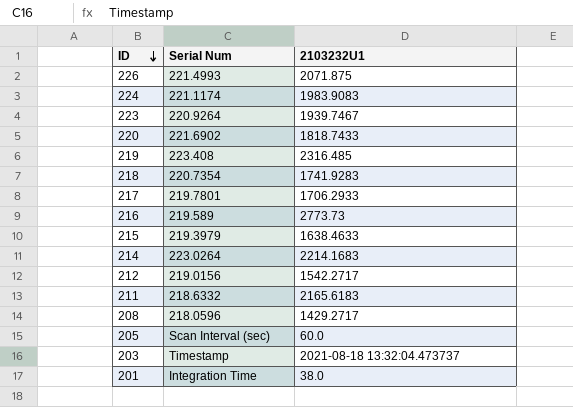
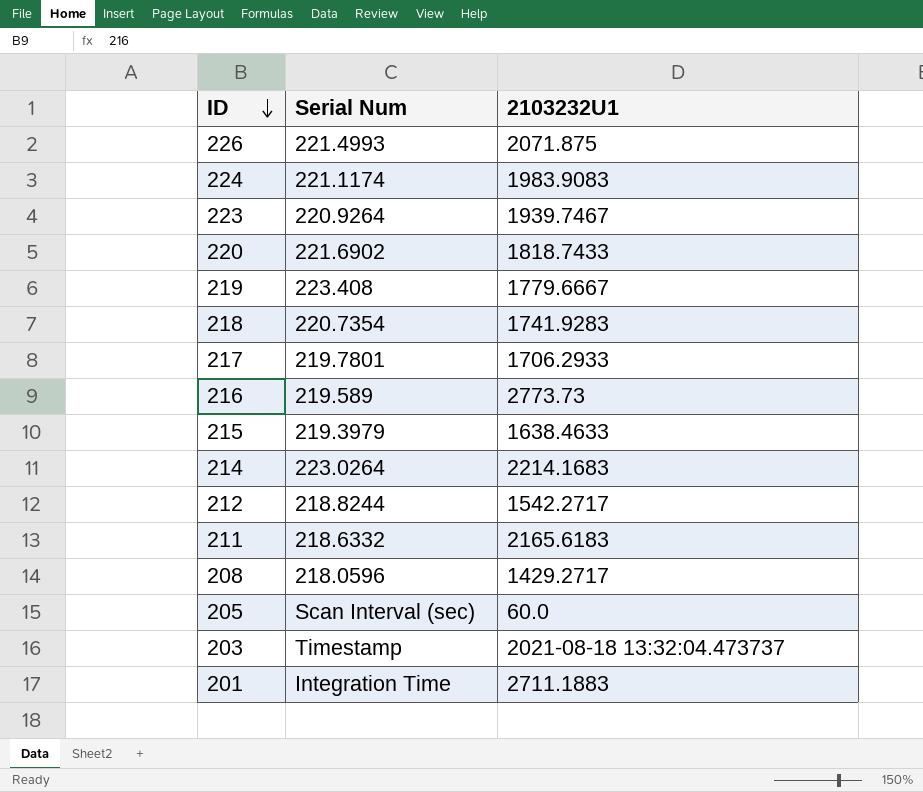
219 | 2103232U1: 2316.485 -> 1779.6667
212 | Serial Num: 219.0156 -> 218.8244
201 | 2103232U1: 38.0 -> 2711.1883

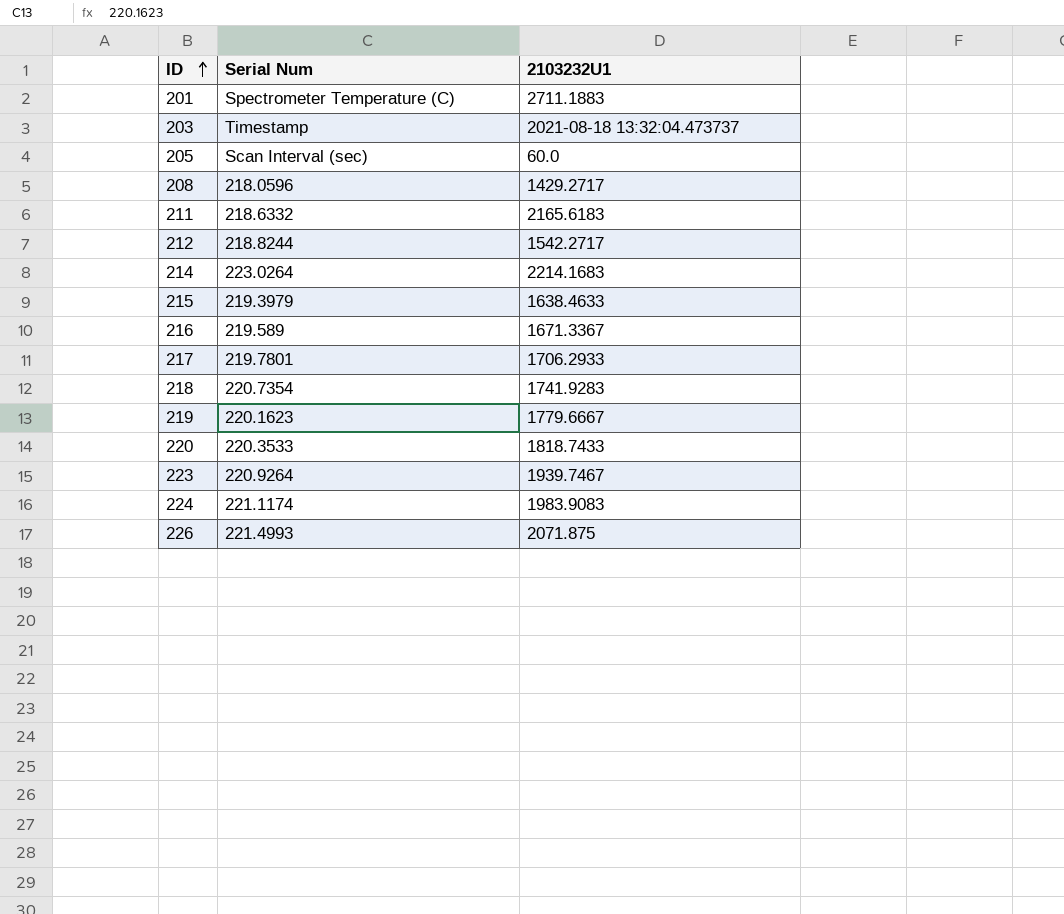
row order: ID descending -> ID ascending
201 | Serial Num: Integration Time -> Spectrometer Temperature (C)
216 | 2103232U1: 2773.73 -> 1671.3367
219 | Serial Num: 223.408 -> 220.1623
220 | Serial Num: 221.6902 -> 220.3533

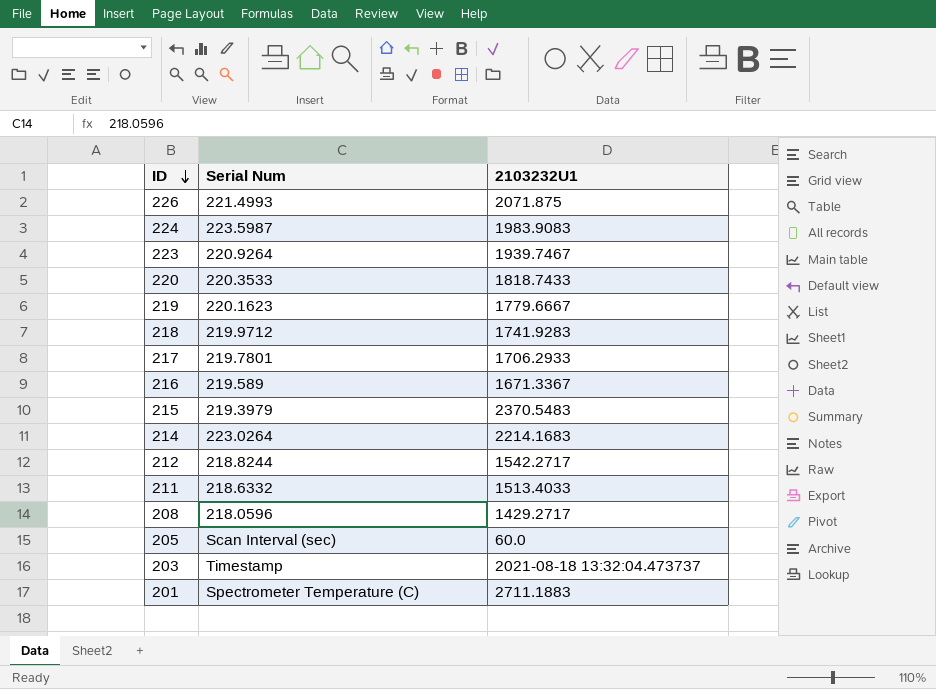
row order: ID ascending -> ID descending
224 | Serial Num: 221.1174 -> 223.5987
218 | Serial Num: 220.7354 -> 219.9712
215 | 2103232U1: 1638.4633 -> 2370.5483
211 | 2103232U1: 2165.6183 -> 1513.4033

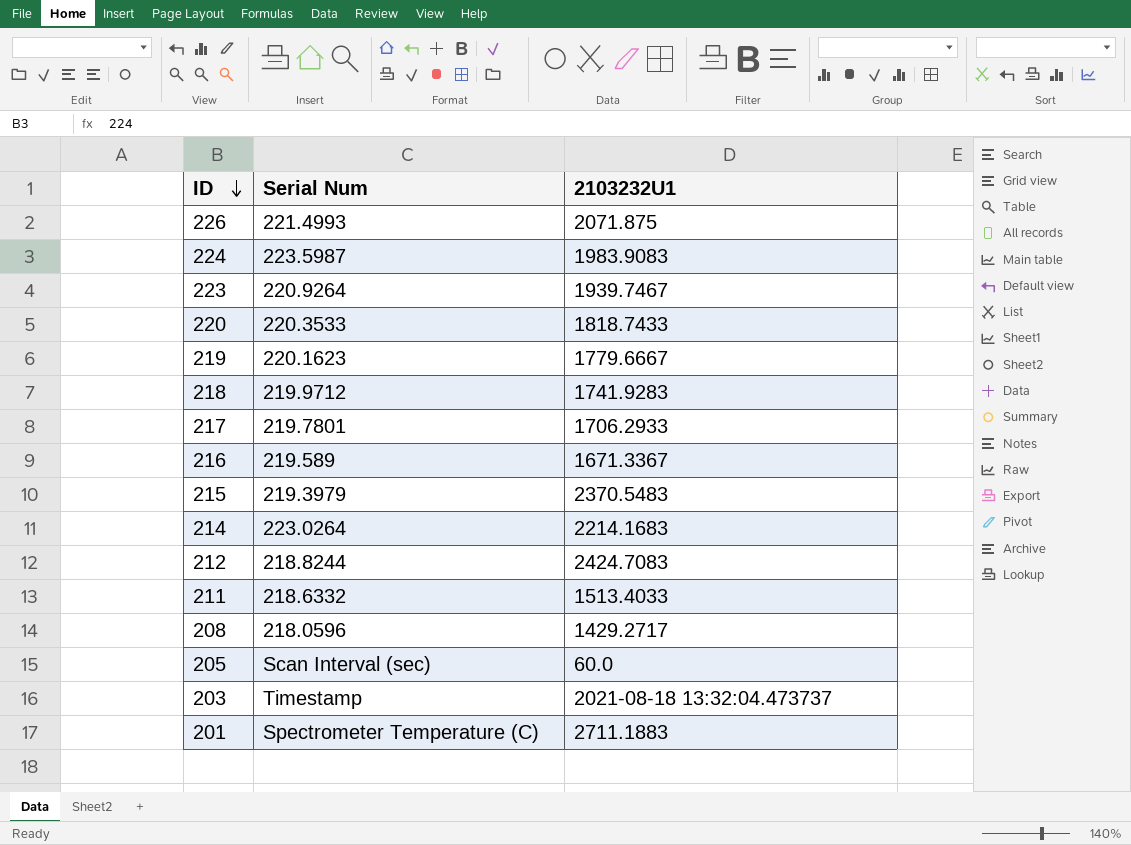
212 | 2103232U1: 1542.2717 -> 2424.7083

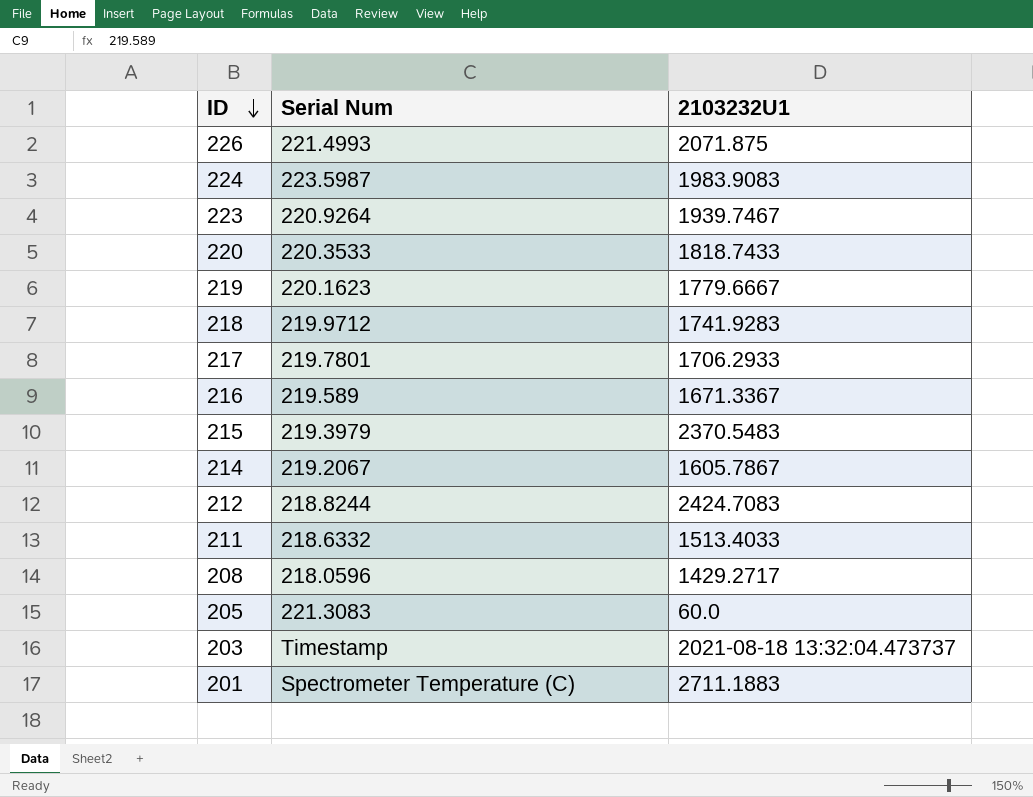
214 | Serial Num: 223.0264 -> 219.2067
214 | 2103232U1: 2214.1683 -> 1605.7867
205 | Serial Num: Scan Interval (sec) -> 221.3083

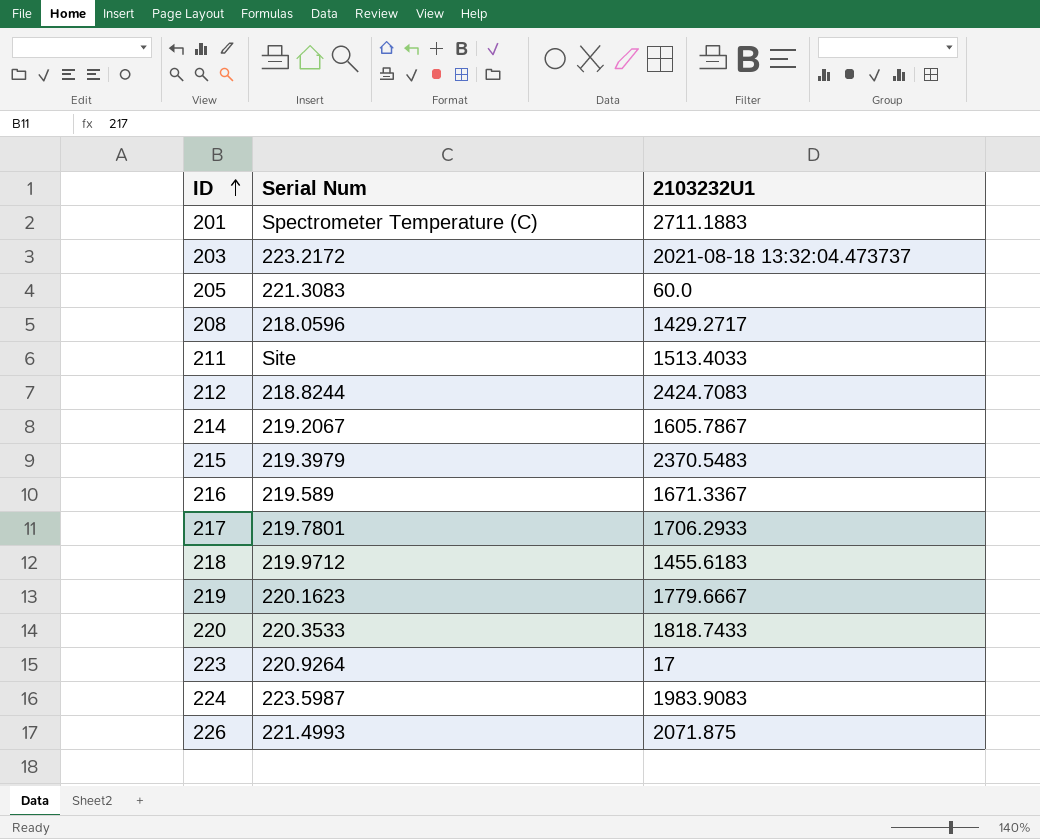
row order: ID descending -> ID ascending
203 | Serial Num: Timestamp -> 223.2172
211 | Serial Num: 218.6332 -> Site
218 | 2103232U1: 1741.9283 -> 1455.6183
223 | 2103232U1: 1939.7467 -> 17

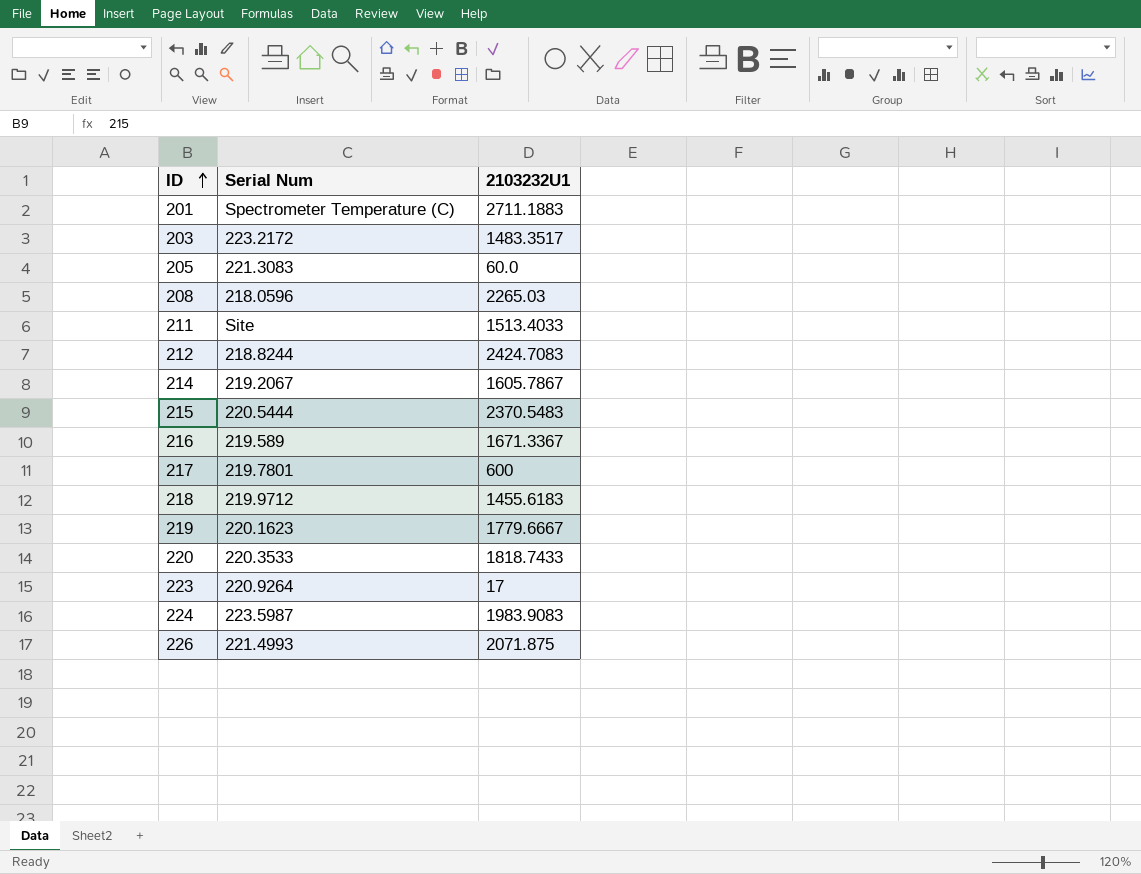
203 | 2103232U1: 2021-08-18 13:32:04.473737 -> 1483.3517
208 | 2103232U1: 1429.2717 -> 2265.03
215 | Serial Num: 219.3979 -> 220.5444
217 | 2103232U1: 1706.2933 -> 600

